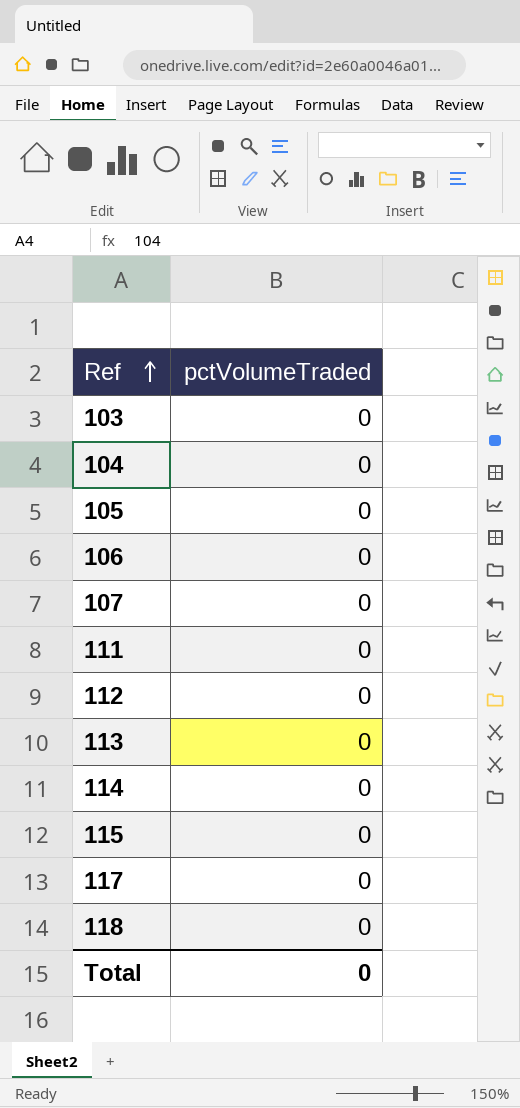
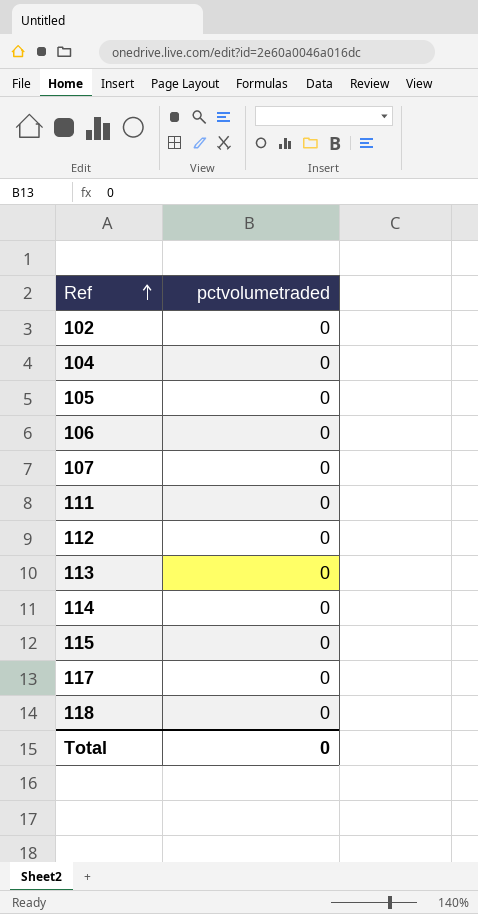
column name: pctVolumeTraded -> pctvolumetraded
row 103: 0 -> none
row 102: none -> 0

